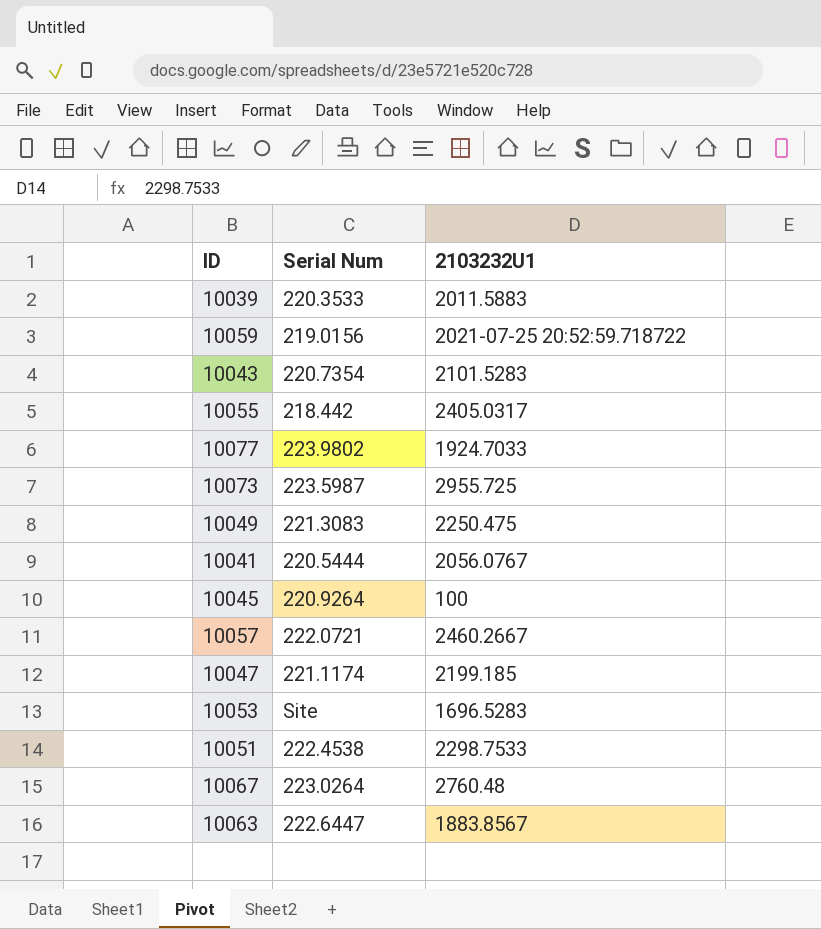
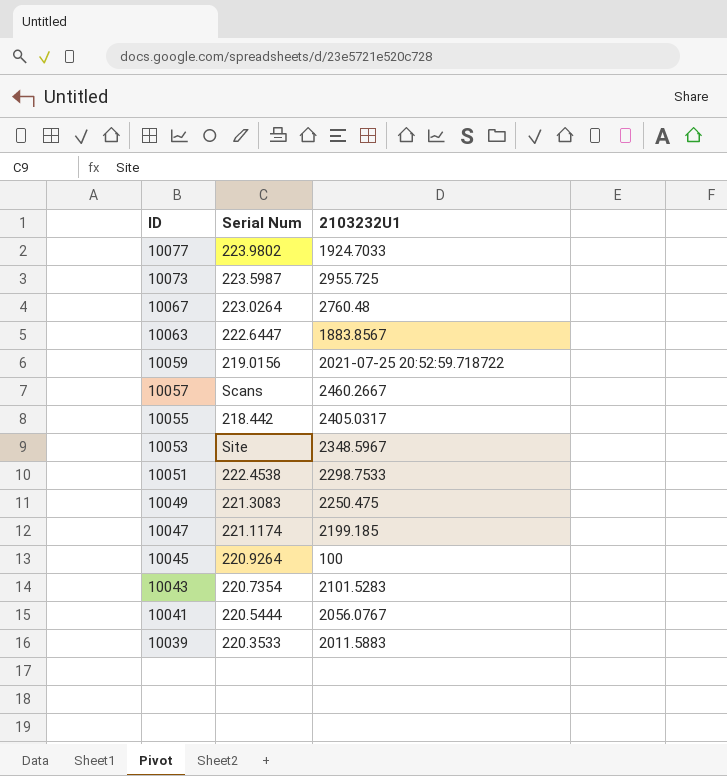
row order: none -> ID descending
10057 | Serial Num: 222.0721 -> Scans
10053 | 2103232U1: 1696.5283 -> 2348.5967

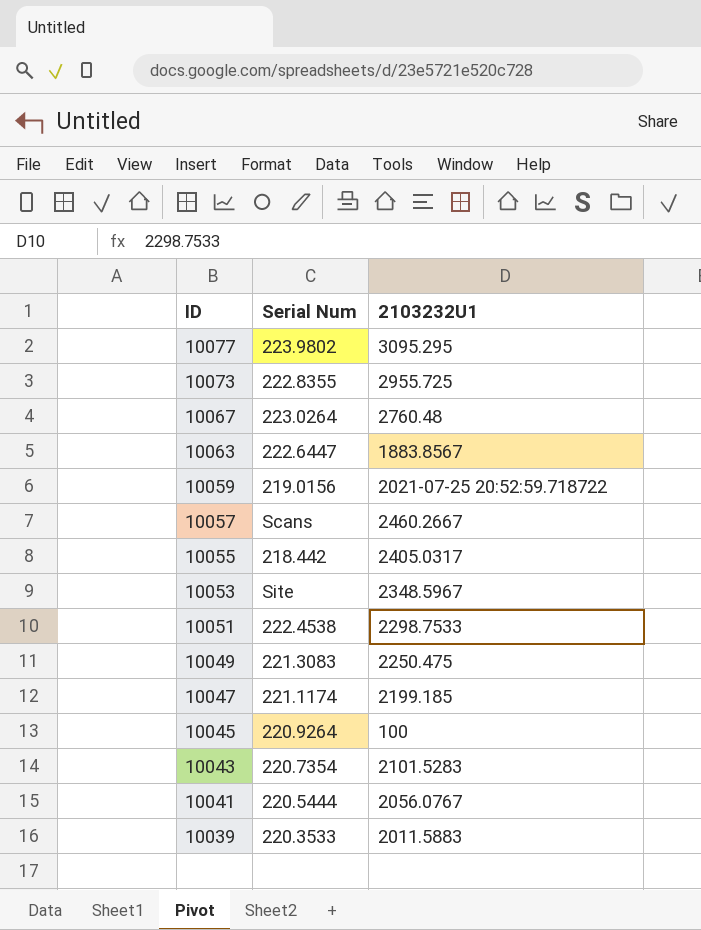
10077 | 2103232U1: 1924.7033 -> 3095.295
10073 | Serial Num: 223.5987 -> 222.8355

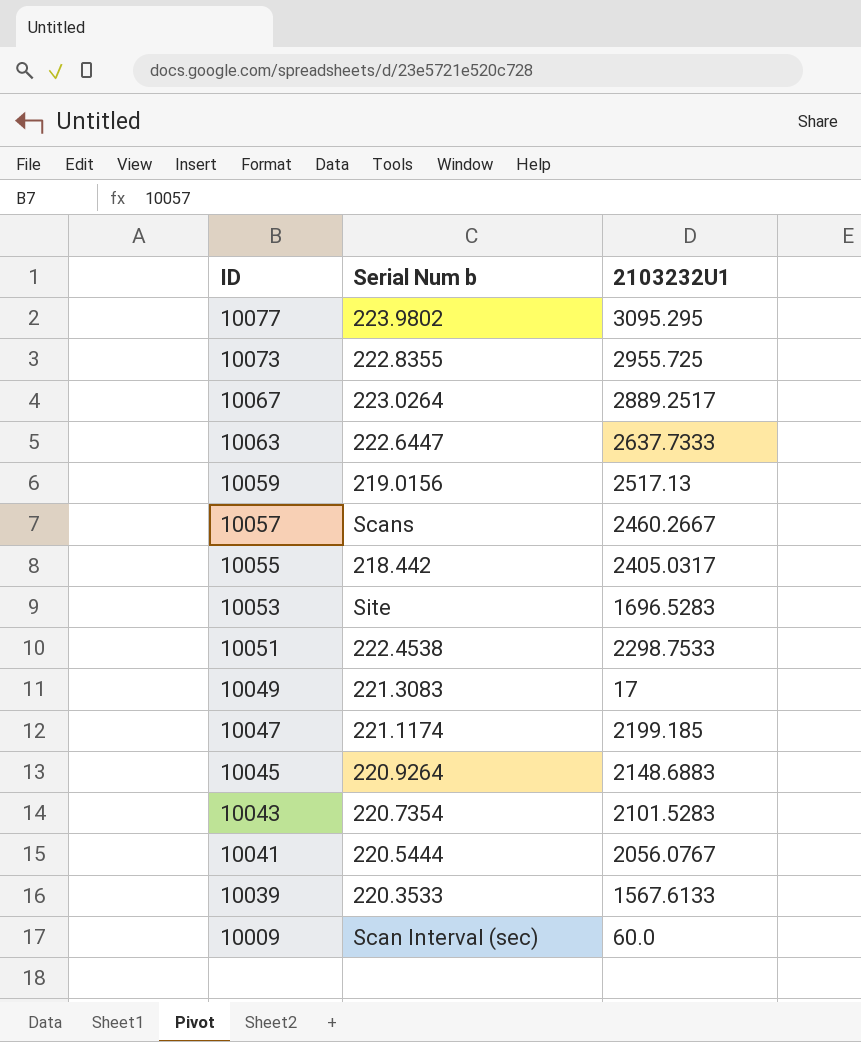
column name: Serial Num -> Serial Num b
10067 | 2103232U1: 2760.48 -> 2889.2517
10063 | 2103232U1: 1883.8567 -> 2637.7333
10059 | 2103232U1: 2021-07-25 20:52:59.718722 -> 2517.13
10053 | 2103232U1: 2348.5967 -> 1696.5283
10049 | 2103232U1: 2250.475 -> 17
10045 | 2103232U1: 100 -> 2148.6883
10039 | 2103232U1: 2011.5883 -> 1567.6133
row 10009: none -> Scan Interval (sec) | 60.0

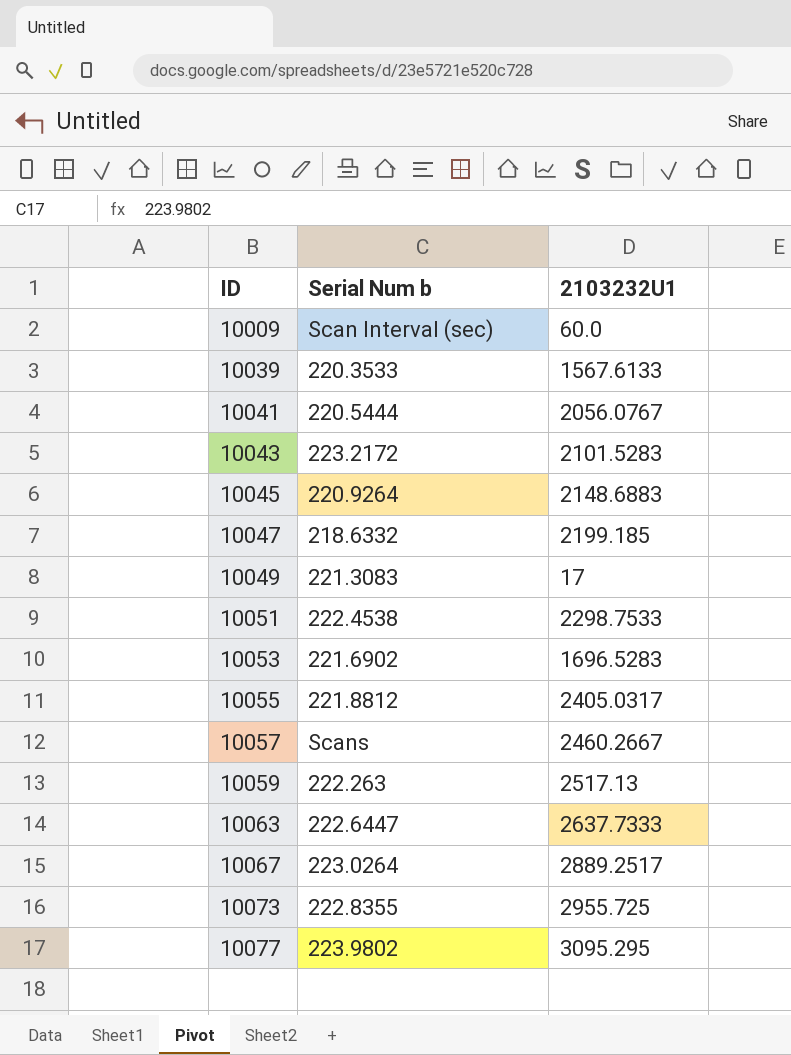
row order: ID descending -> ID ascending
10043 | Serial Num b: 220.7354 -> 223.2172
10047 | Serial Num b: 221.1174 -> 218.6332
10053 | Serial Num b: Site -> 221.6902
10055 | Serial Num b: 218.442 -> 221.8812
10059 | Serial Num b: 219.0156 -> 222.263

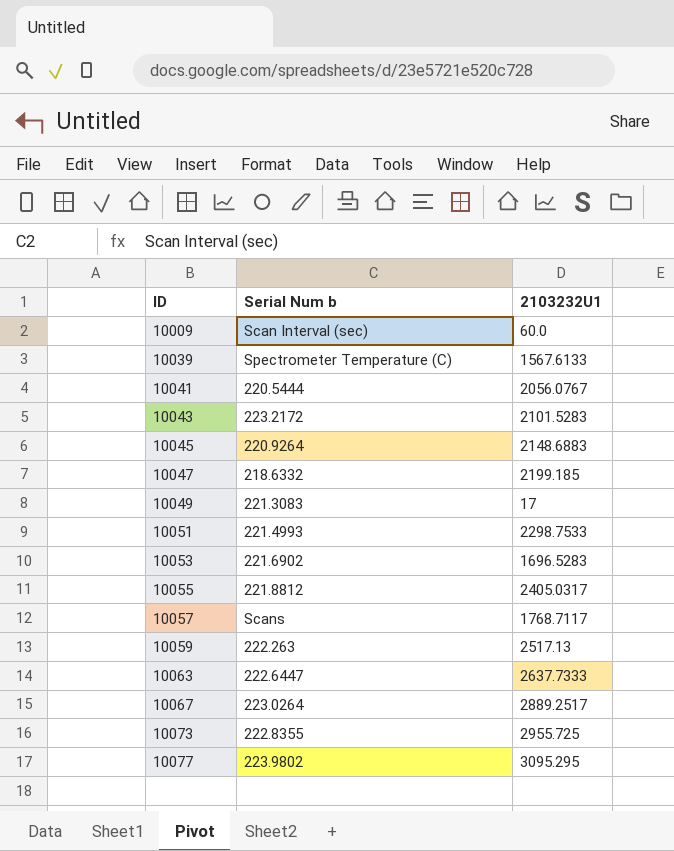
10039 | Serial Num b: 220.3533 -> Spectrometer Temperature (C)
10051 | Serial Num b: 222.4538 -> 221.4993
10057 | 2103232U1: 2460.2667 -> 1768.7117

